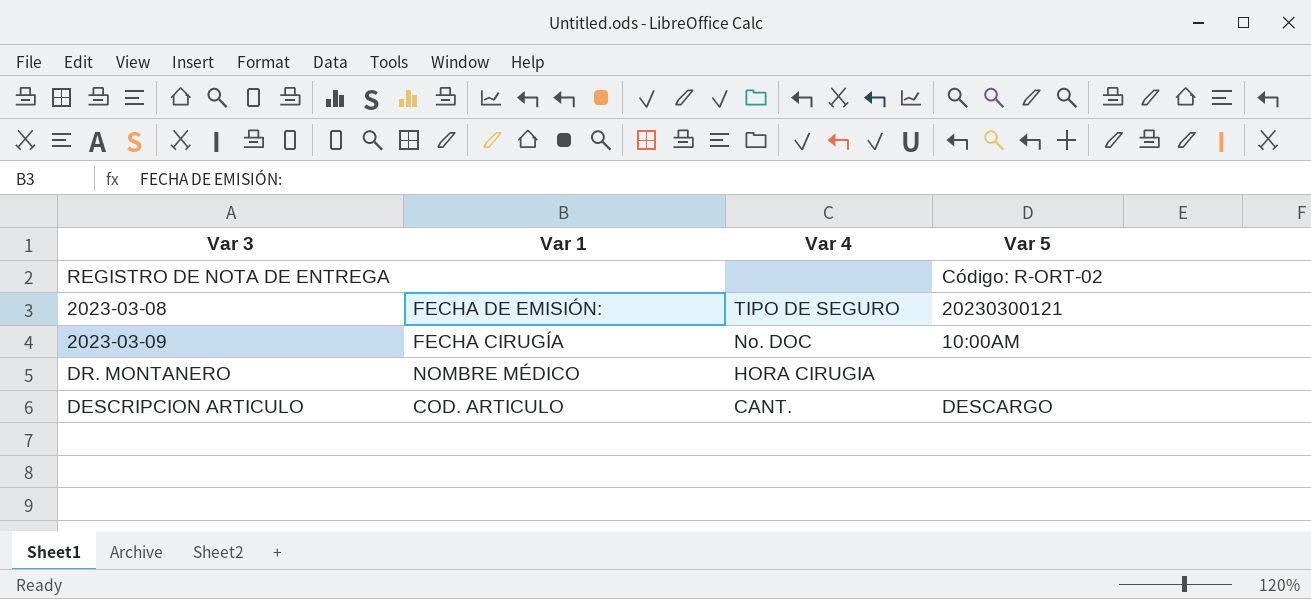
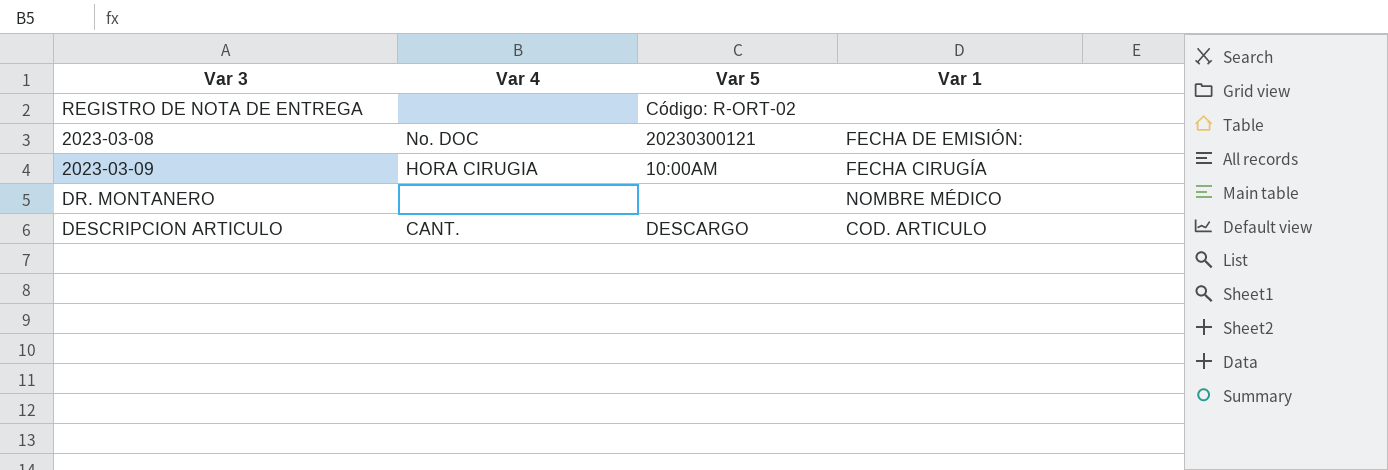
column Var 1 | position: 2 -> 4
2023-03-08 | Var 4: TIPO DE SEGURO -> No. DOC
2023-03-09 | Var 4: No. DOC -> HORA CIRUGIA
DR. MONTANERO | Var 4: HORA CIRUGIA -> none

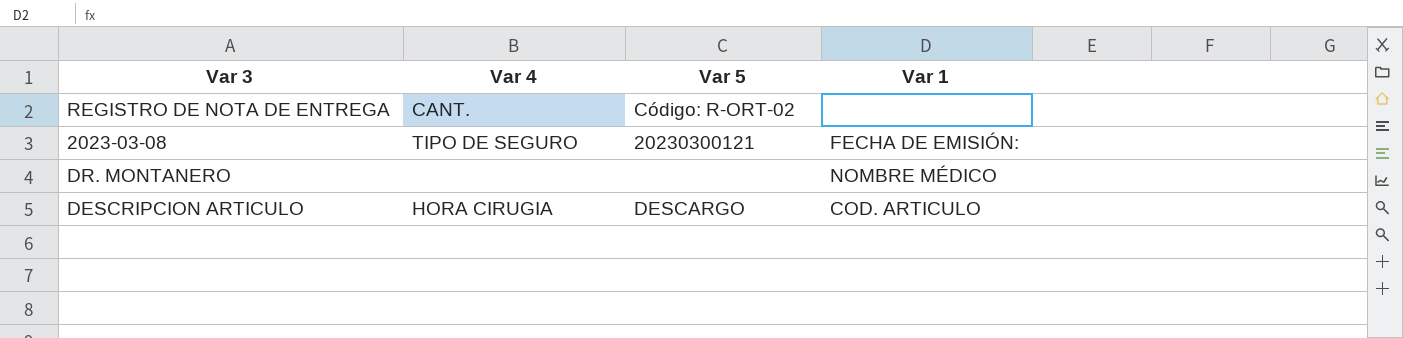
row 2023-03-09: HORA CIRUGIA | 10:00AM | FECHA CIRUGÍA -> none
REGISTRO DE NOTA DE ENTREGA | Var 4: none -> CANT.
2023-03-08 | Var 4: No. DOC -> TIPO DE SEGURO
DESCRIPCION ARTICULO | Var 4: CANT. -> HORA CIRUGIA

